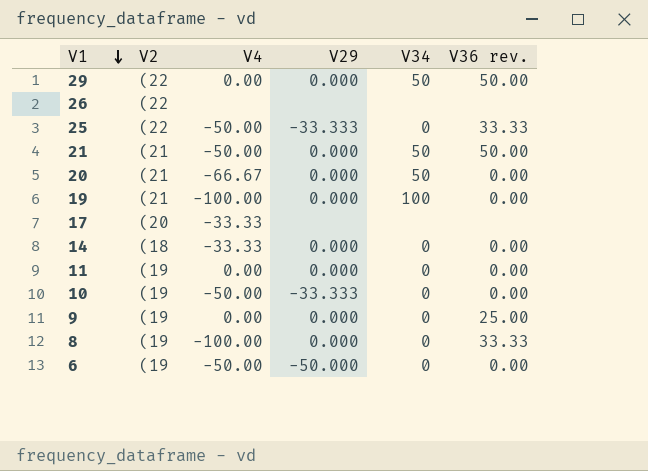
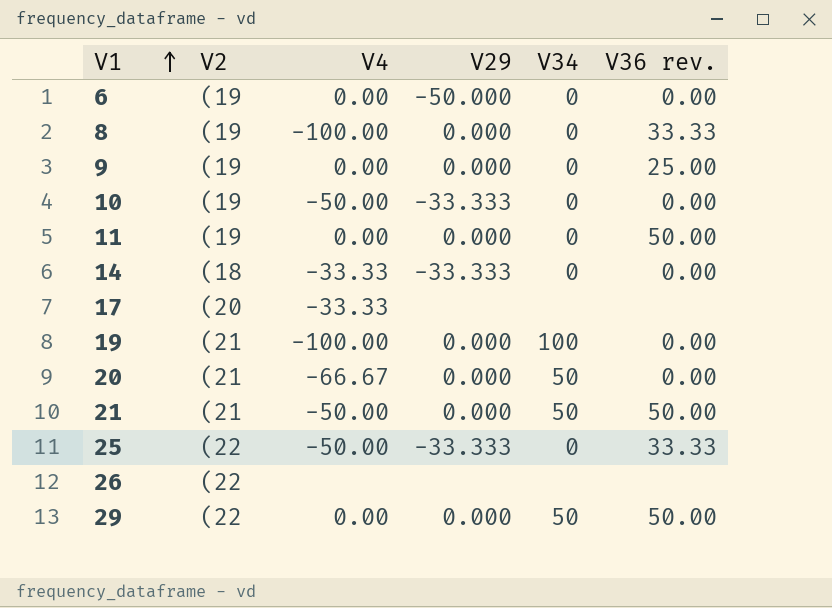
row order: V1 descending -> V1 ascending
6 | V4: -50.00 -> 0.00
11 | V36 rev.: 0.00 -> 50.00
14 | V29: 0.000 -> -33.333

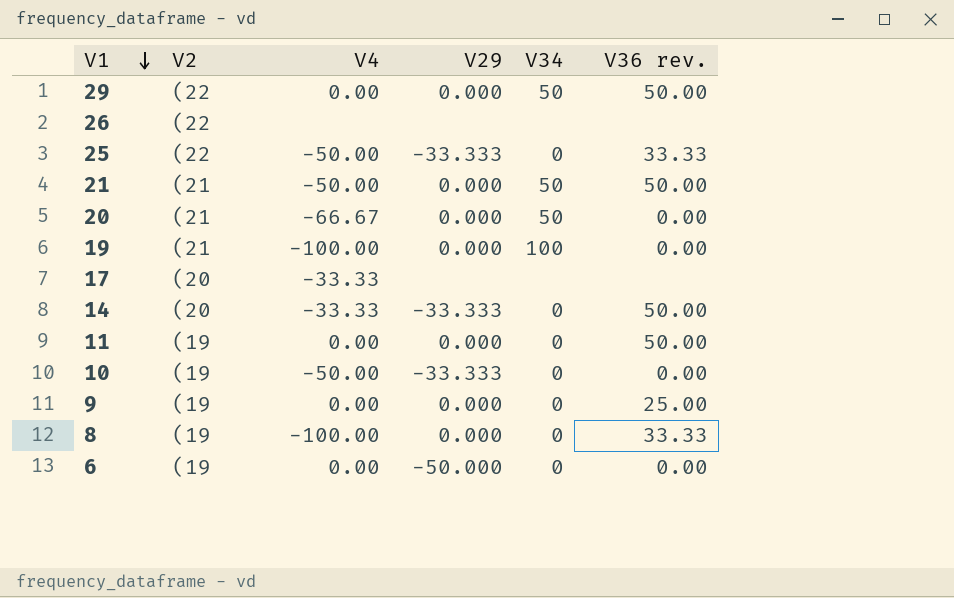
row order: V1 ascending -> V1 descending
14 | V2: (18 -> (20
14 | V36 rev.: 0.00 -> 50.00

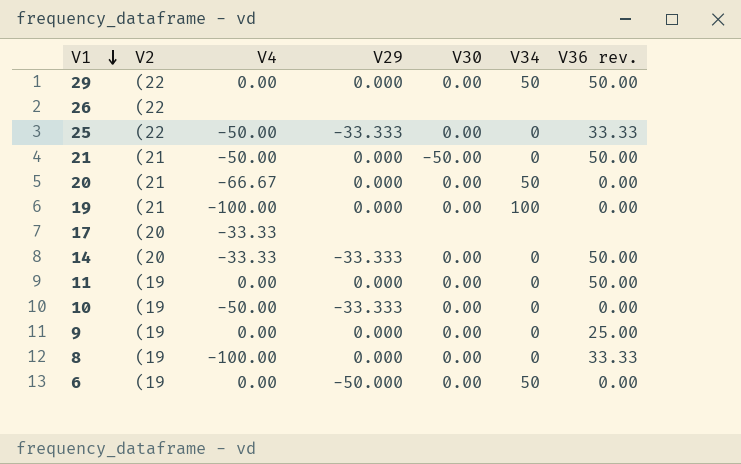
column V30 | position: none -> 5
21 | V34: 50 -> 0
6 | V34: 0 -> 50

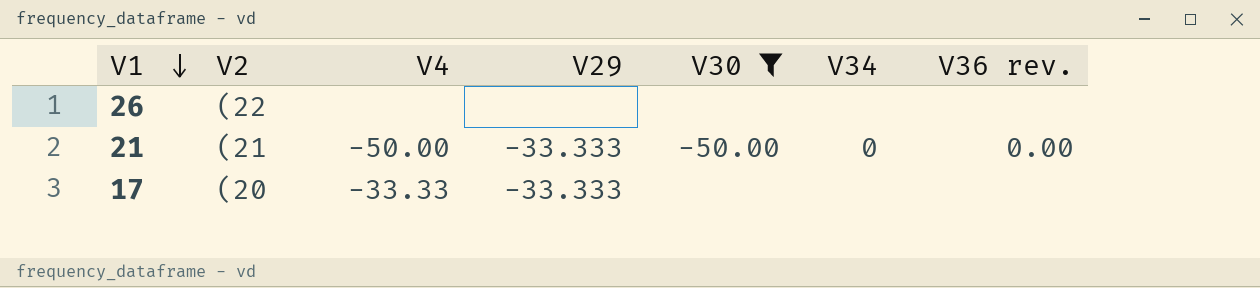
filter: none -> V30 != 0.00
21 | V29: 0.000 -> -33.333
21 | V36 rev.: 50.00 -> 0.00
17 | V29: none -> -33.333

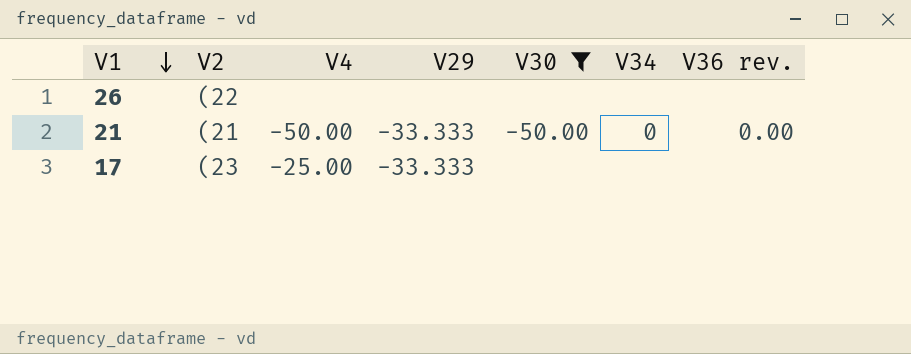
17 | V2: (20 -> (23
17 | V4: -33.33 -> -25.00

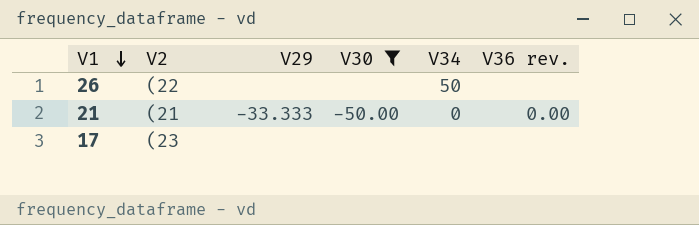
column V4 | position: 3 -> none
26 | V34: none -> 50
17 | V29: -33.333 -> none

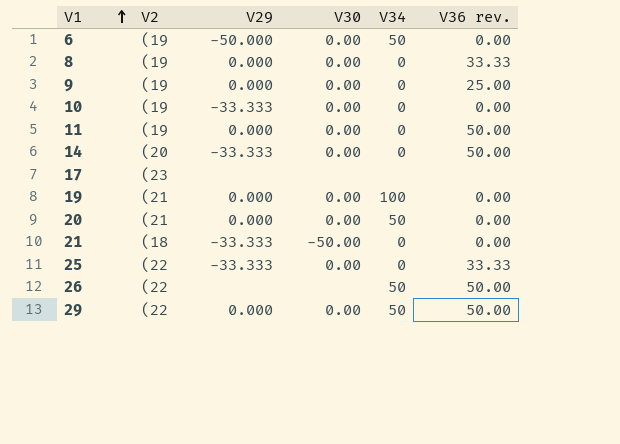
filter: V30 != 0.00 -> none
row order: V1 descending -> V1 ascending
21 | V2: (21 -> (18
26 | V36 rev.: none -> 50.00

